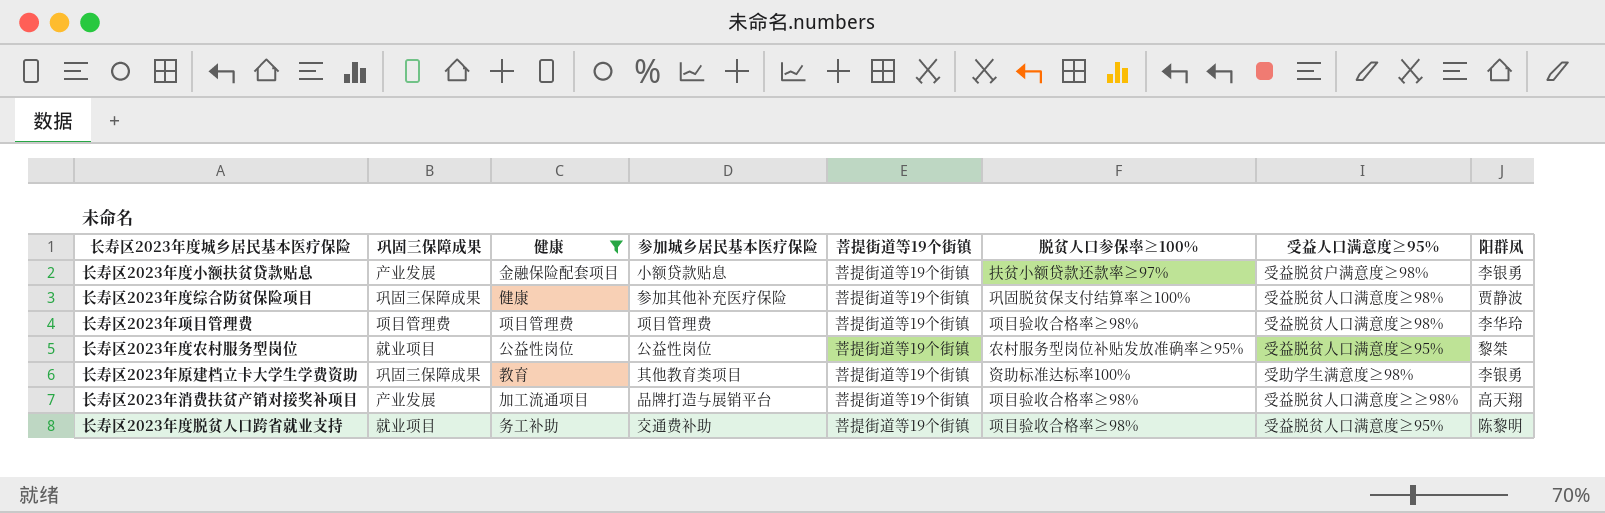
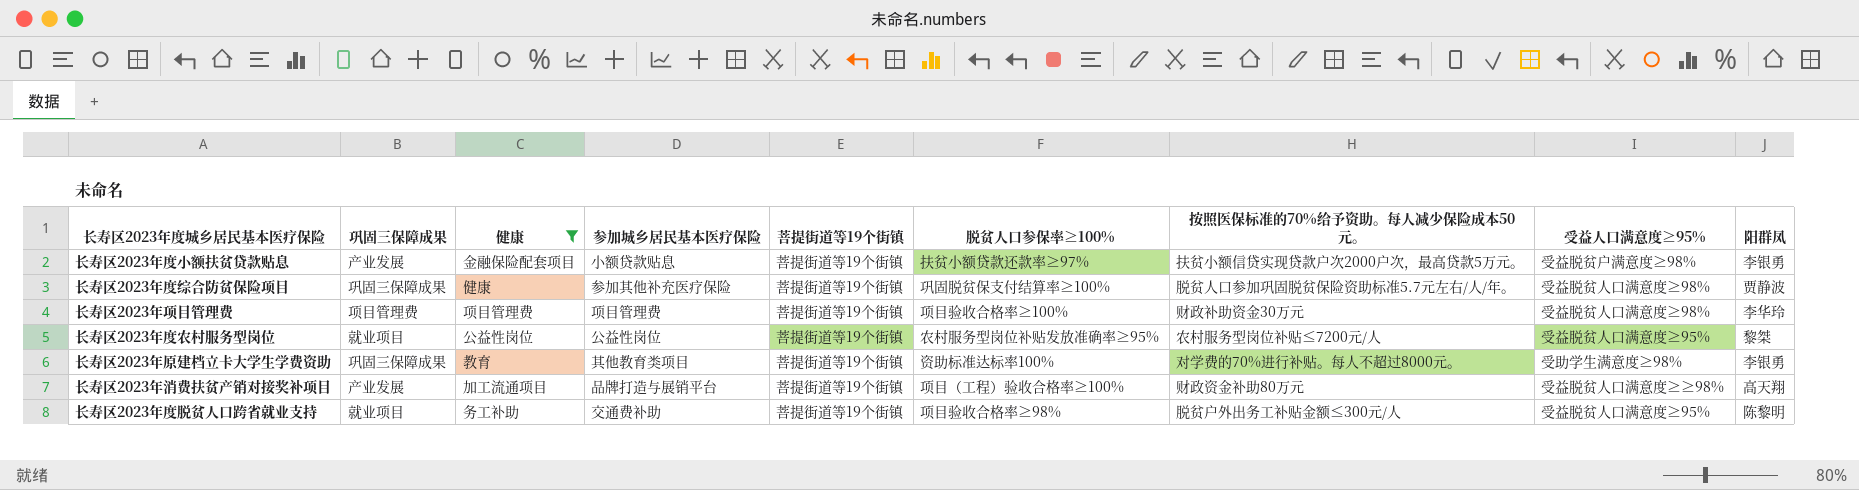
column 按照医保标准的70%给予资助。每人减少保险成本50元。 | position: none -> 7
长寿区2023年项目管理费 | 脱贫人口参保率≥100%: 项目验收合格率≥98% -> 项目验收合格率≥100%
长寿区2023年消费扶贫产销对接奖补项目 | 脱贫人口参保率≥100%: 项目验收合格率≥98% -> 项目（工程）验收合格率≥100%

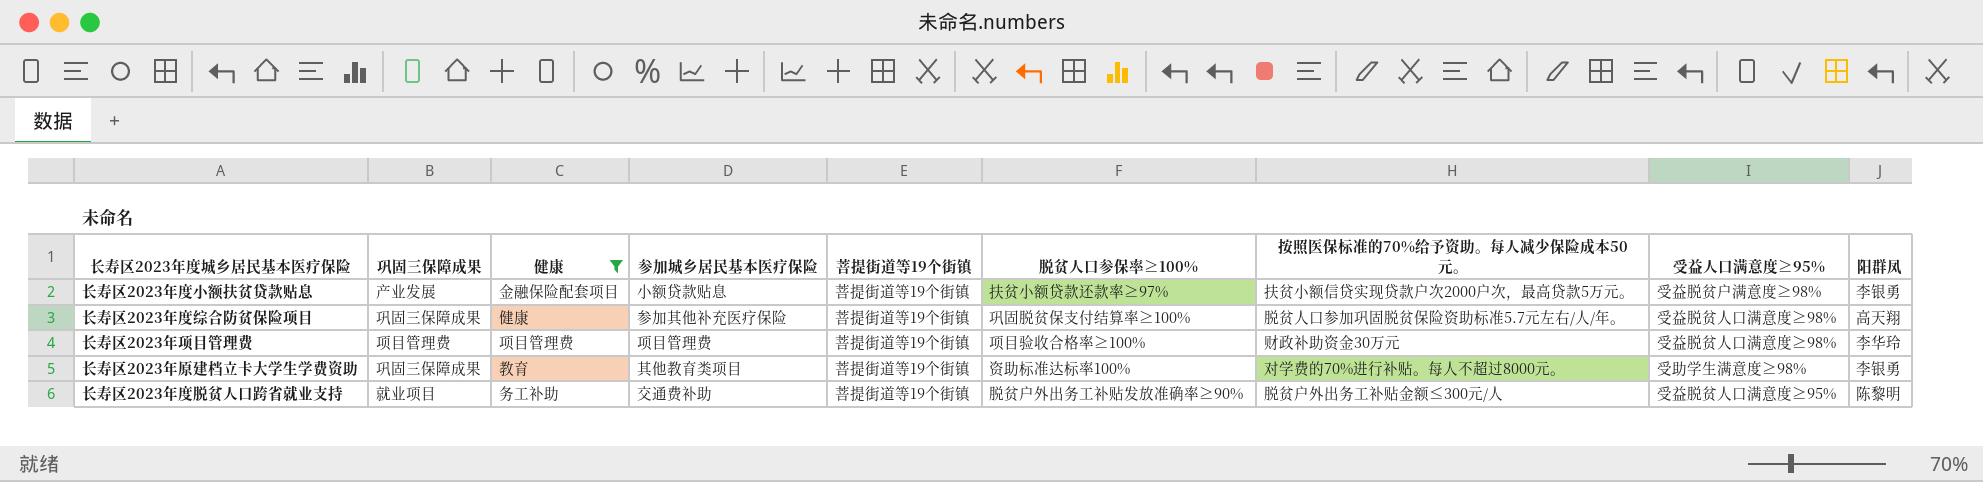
row 长寿区2023年度农村服务型岗位: 就业项目 | 公益性岗位 | 公益性岗位 | 菩提街道等19个街镇 | 农村服务型岗位补贴发放准确率≥95% | 农村服务型岗位补贴≤7200元/人 | 受益脱贫人口满意度≥95% | 黎桀 -> none
row 长寿区2023年消费扶贫产销对接奖补项目: 产业发展 | 加工流通项目 | 品牌打造与展销平台 | 菩提街道等19个街镇 | 项目（工程）验收合格率≥100% | 财政资金补助80万元 | 受益脱贫人口满意度≥≥98% | 高天翔 -> none
长寿区2023年度综合防贫保险项目 | 阳群凤: 贾静波 -> 高天翔
长寿区2023年度脱贫人口跨省就业支持 | 脱贫人口参保率≥100%: 项目验收合格率≥98% -> 脱贫户外出务工补贴发放准确率≥90%

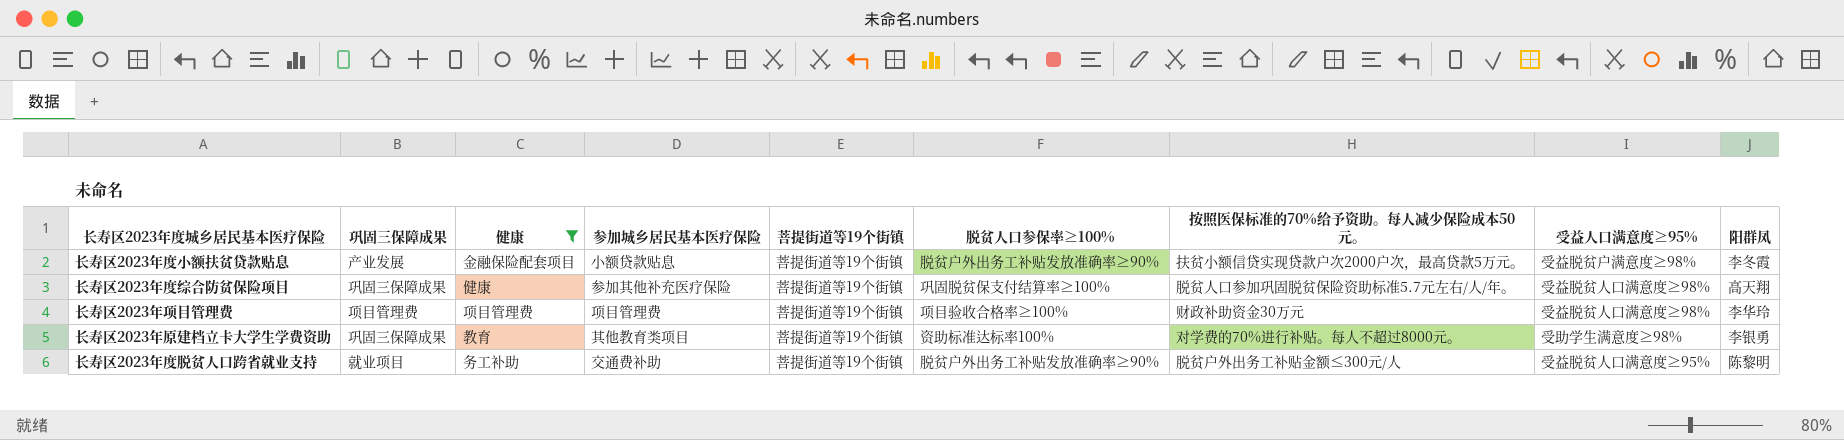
长寿区2023年度小额扶贫贷款贴息 | 脱贫人口参保率≥100%: 扶贫小额贷款还款率≥97% -> 脱贫户外出务工补贴发放准确率≥90%
长寿区2023年度小额扶贫贷款贴息 | 阳群凤: 李银勇 -> 李冬霞

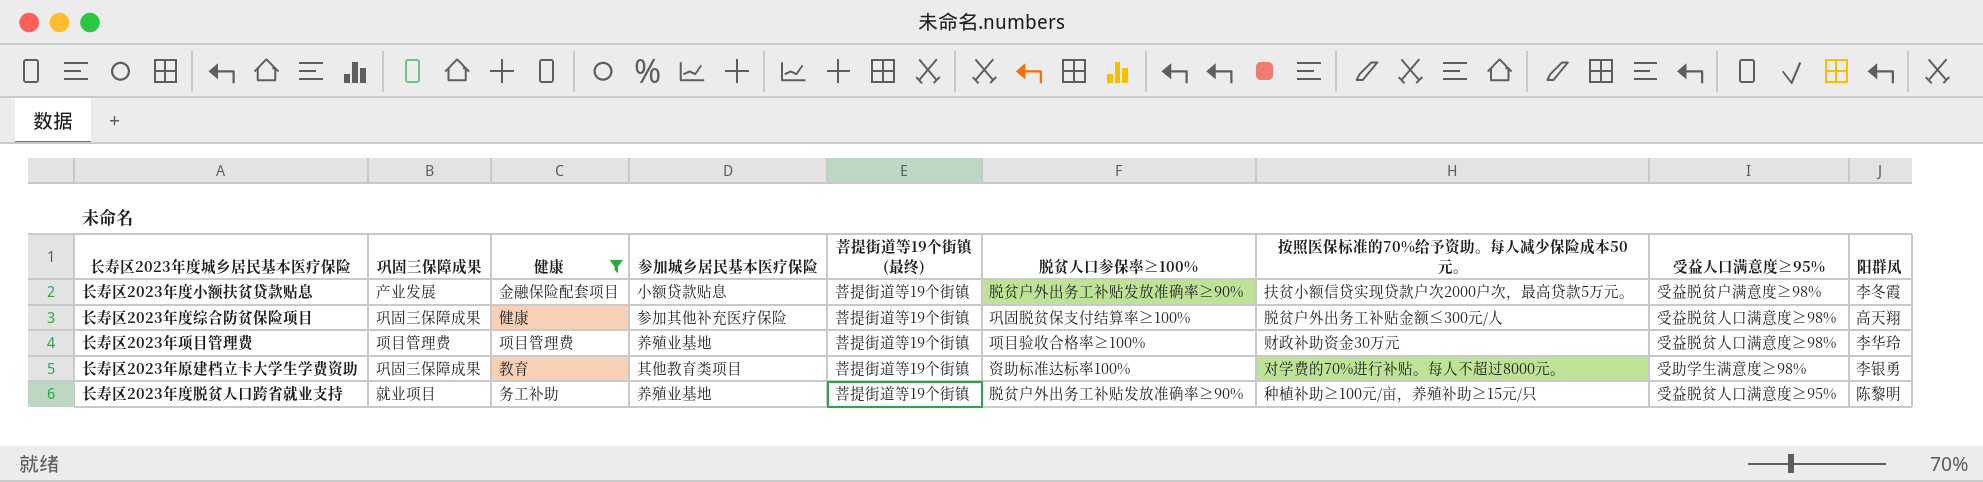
column name: 菩提街道等19个街镇 -> 菩提街道等19个街镇 (最终)
长寿区2023年度综合防贫保险项目 | 按照医保标准的70%给予资助。每人减少保险成本50元。: 脱贫人口参加巩固脱贫保险资助标准5.7元左右/人/年。 -> 脱贫户外出务工补贴金额≤300元/人
长寿区2023年项目管理费 | 参加城乡居民基本医疗保险: 项目管理费 -> 养殖业基地
长寿区2023年度脱贫人口跨省就业支持 | 参加城乡居民基本医疗保险: 交通费补助 -> 养殖业基地
长寿区2023年度脱贫人口跨省就业支持 | 按照医保标准的70%给予资助。每人减少保险成本50元。: 脱贫户外出务工补贴金额≤300元/人 -> 种植补助≥100元/亩，养殖补助≥15元/只

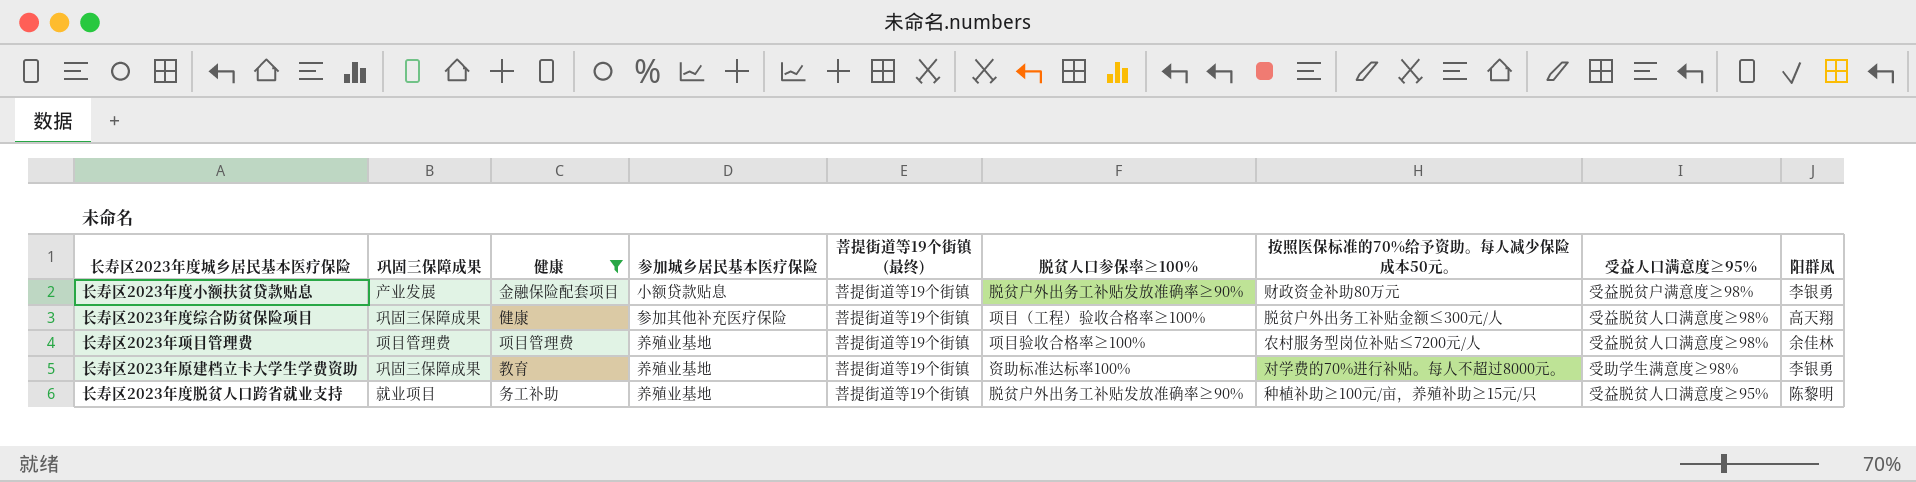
长寿区2023年度小额扶贫贷款贴息 | 按照医保标准的70%给予资助。每人减少保险成本50元。: 扶贫小额信贷实现贷款户次2000户次，最高贷款5万元。 -> 财政资金补助80万元
长寿区2023年度小额扶贫贷款贴息 | 阳群凤: 李冬霞 -> 李银勇
长寿区2023年度综合防贫保险项目 | 脱贫人口参保率≥100%: 巩固脱贫保支付结算率≥100% -> 项目（工程）验收合格率≥100%
长寿区2023年项目管理费 | 按照医保标准的70%给予资助。每人减少保险成本50元。: 财政补助资金30万元 -> 农村服务型岗位补贴≤7200元/人
长寿区2023年项目管理费 | 阳群凤: 李华玲 -> 余佳林
长寿区2023年原建档立卡大学生学费资助 | 参加城乡居民基本医疗保险: 其他教育类项目 -> 养殖业基地

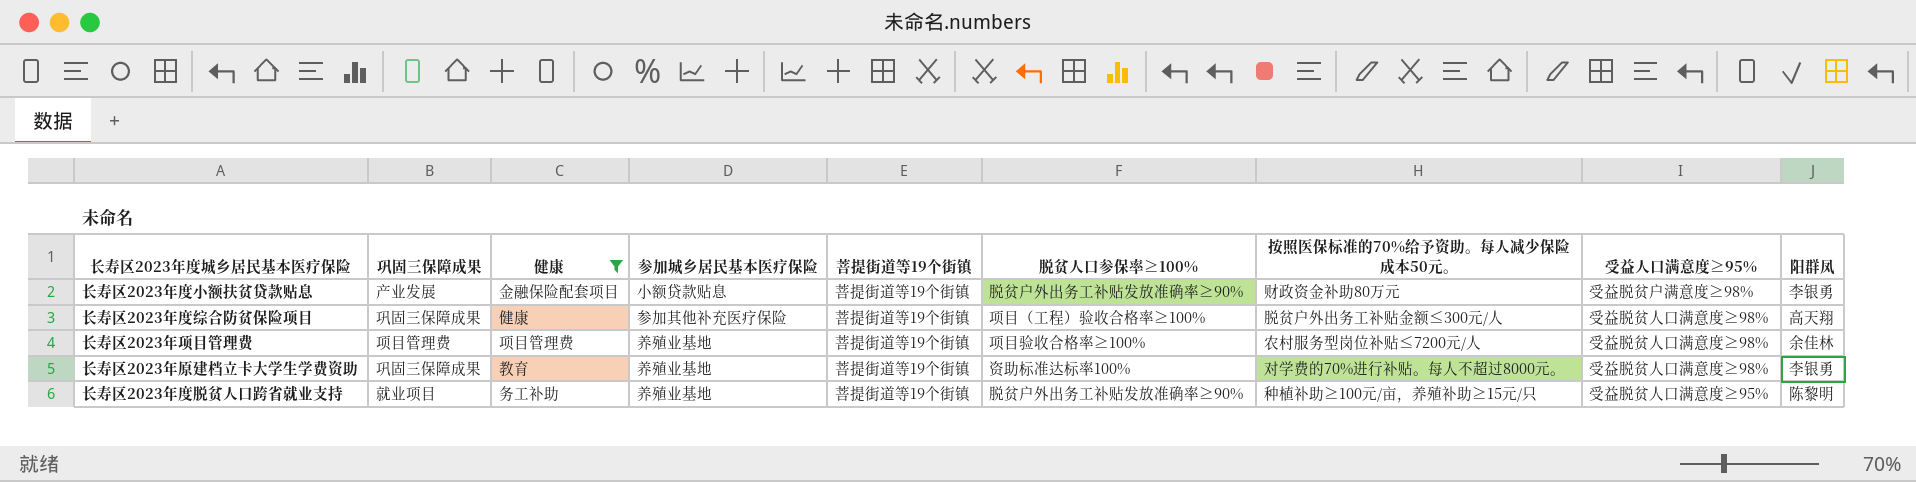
column name: 菩提街道等19个街镇 (最终) -> 菩提街道等19个街镇
长寿区2023年原建档立卡大学生学费资助 | 受益人口满意度≥95%: 受助学生满意度≥98% -> 受益脱贫人口满意度≥98%

